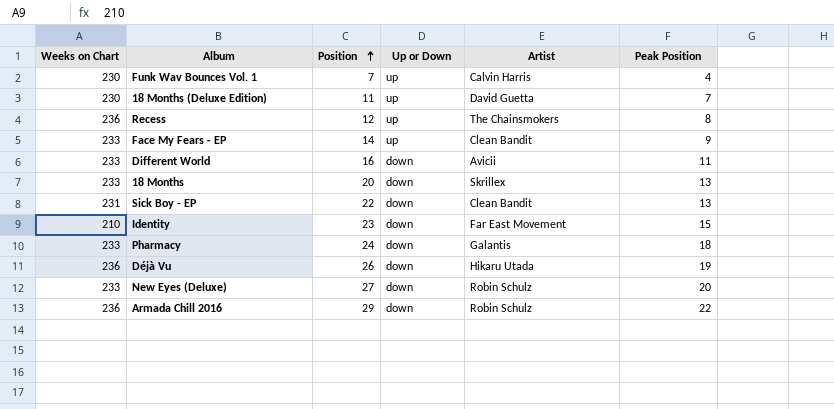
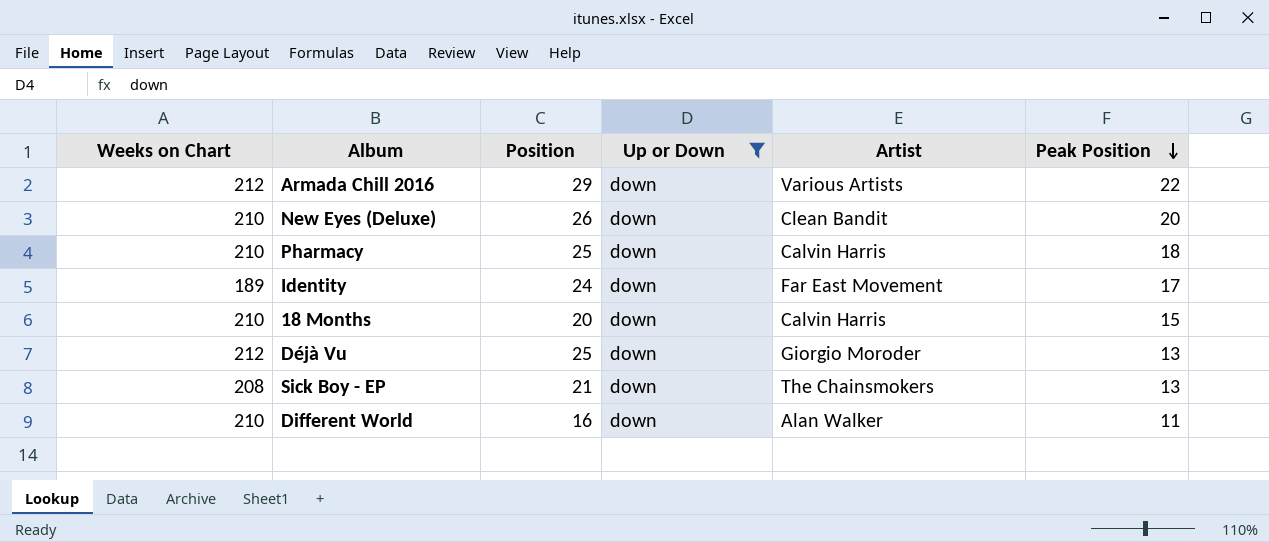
filter: none -> Up or Down = down
row order: Position ascending -> Peak Position descending
Armada Chill 2016 | Weeks on Chart: 236 -> 212
Armada Chill 2016 | Artist: Robin Schulz -> Various Artists
New Eyes (Deluxe) | Weeks on Chart: 233 -> 210
New Eyes (Deluxe) | Position: 27 -> 26
New Eyes (Deluxe) | Artist: Robin Schulz -> Clean Bandit
Pharmacy | Weeks on Chart: 233 -> 210
Pharmacy | Position: 24 -> 25
Pharmacy | Artist: Galantis -> Calvin Harris
Identity | Weeks on Chart: 210 -> 189
Identity | Position: 23 -> 24
Identity | Peak Position: 15 -> 17
18 Months | Weeks on Chart: 233 -> 210
18 Months | Artist: Skrillex -> Calvin Harris
18 Months | Peak Position: 13 -> 15
Déjà Vu | Weeks on Chart: 236 -> 212
Déjà Vu | Position: 26 -> 25
Déjà Vu | Artist: Hikaru Utada -> Giorgio Moroder
Déjà Vu | Peak Position: 19 -> 13
Sick Boy - EP | Weeks on Chart: 231 -> 208
Sick Boy - EP | Position: 22 -> 21
Sick Boy - EP | Artist: Clean Bandit -> The Chainsmokers
Different World | Weeks on Chart: 233 -> 210
Different World | Artist: Avicii -> Alan Walker

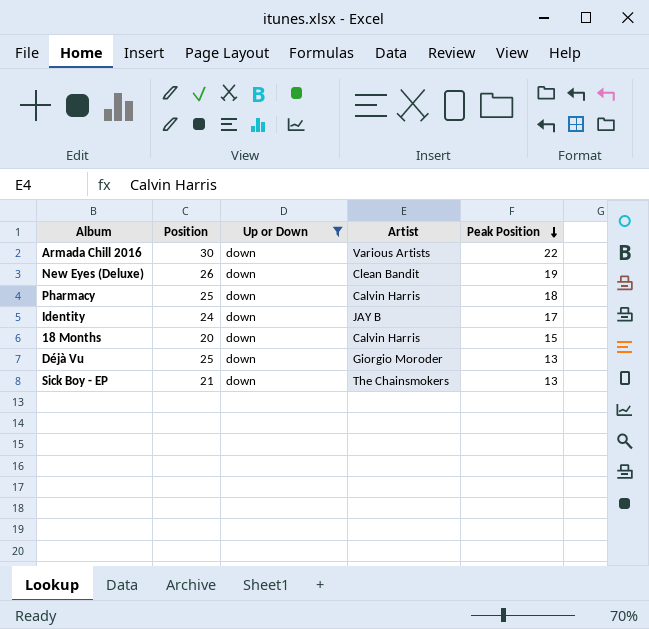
column Weeks on Chart | position: 1 -> none
row Different World: 210 | 16 | down | Alan Walker | 11 -> none
Armada Chill 2016 | Position: 29 -> 30
New Eyes (Deluxe) | Peak Position: 20 -> 19
Identity | Artist: Far East Movement -> JAY B

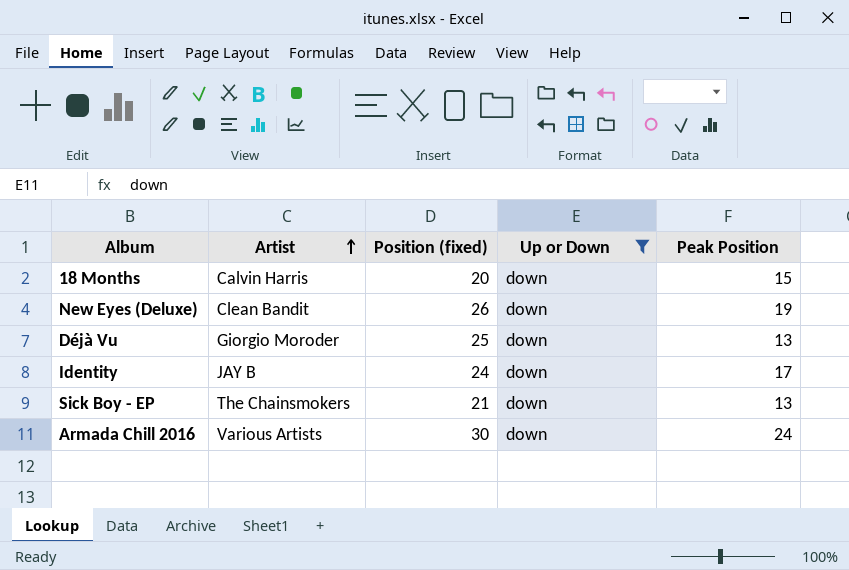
row order: Peak Position descending -> Artist ascending
column Artist | position: 4 -> 2
column name: Position -> Position (fixed)
row Pharmacy: 25 | down | Calvin Harris | 18 -> none
Armada Chill 2016 | Peak Position: 22 -> 24

